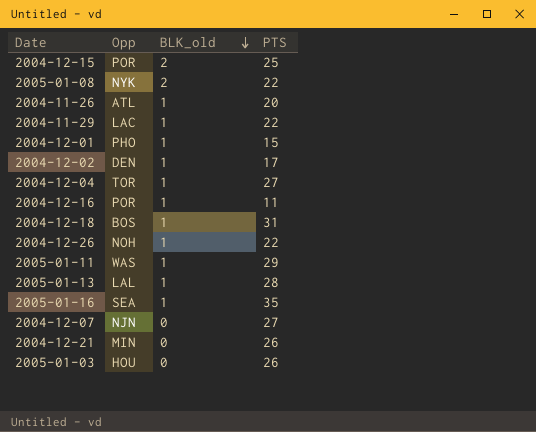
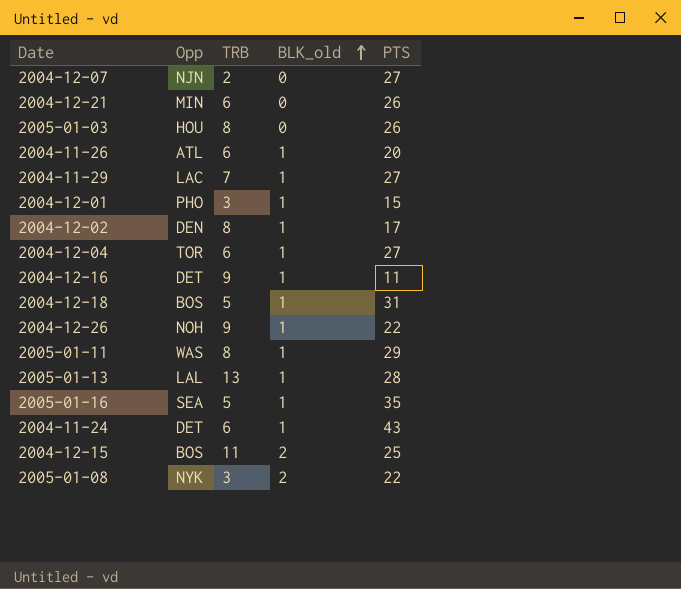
row order: BLK_old descending -> BLK_old ascending
column TRB | position: none -> 3
2004-11-29 | PTS: 22 -> 27
2004-12-16 | Opp: POR -> DET
row 2004-11-24: none -> DET | 6 | 1 | 43
2004-12-15 | Opp: POR -> BOS

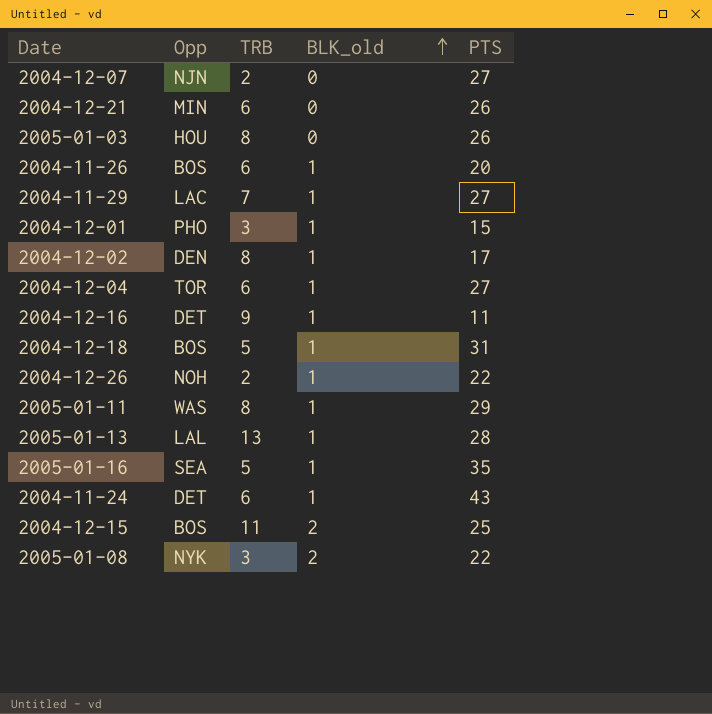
2004-11-26 | Opp: ATL -> BOS
2004-12-26 | TRB: 9 -> 2

